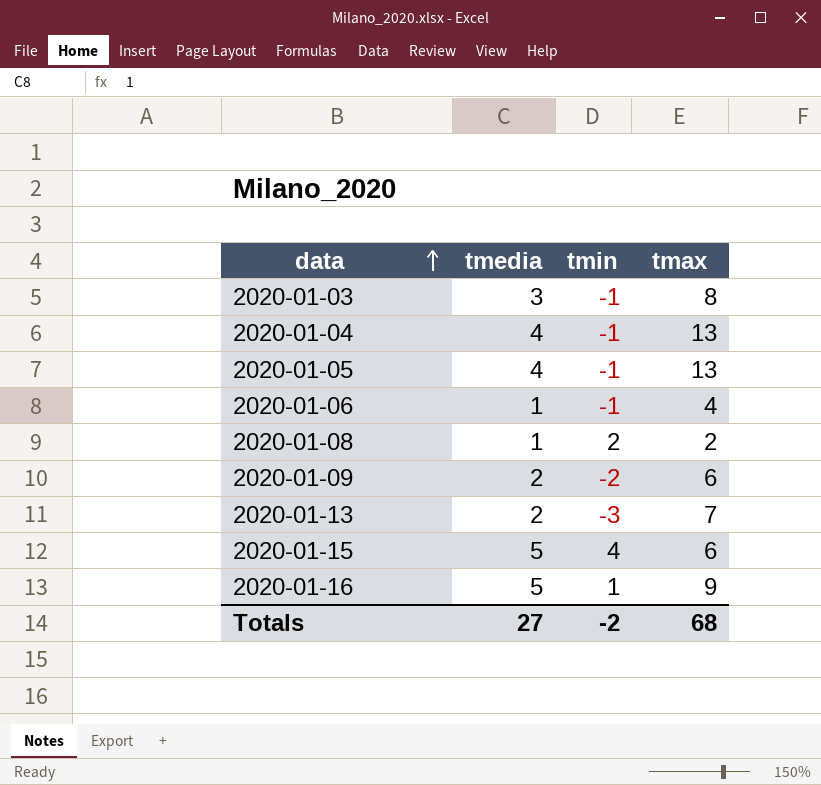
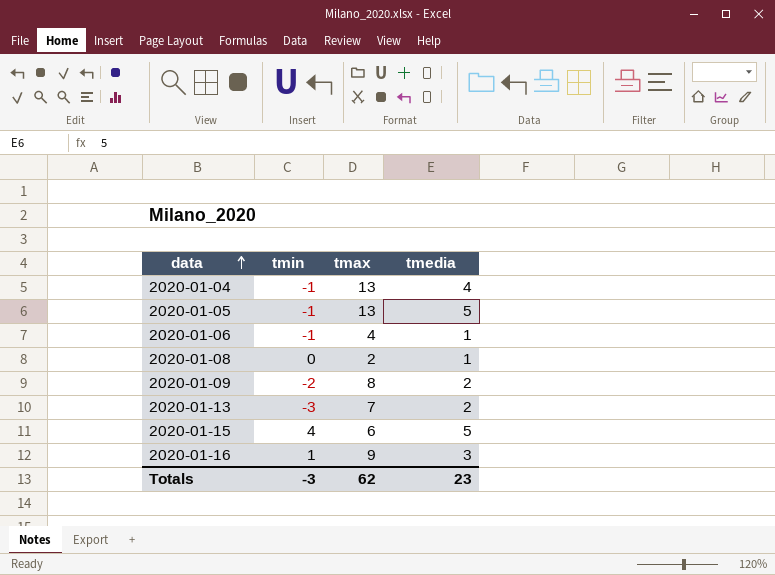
column tmedia | position: 2 -> 4
row 2020-01-03: 3 | -1 | 8 -> none
2020-01-05 | tmedia: 4 -> 5
2020-01-08 | tmin: 2 -> 0
2020-01-09 | tmax: 6 -> 8
2020-01-16 | tmedia: 5 -> 3
Totals | tmin: -2 -> -3
Totals | tmax: 68 -> 62
Totals | tmedia: 27 -> 23

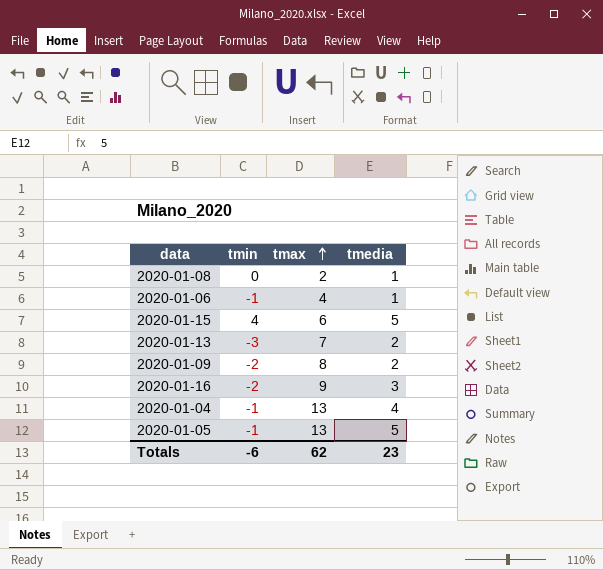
row order: data ascending -> tmax ascending
2020-01-16 | tmin: 1 -> -2
Totals | tmin: -3 -> -6

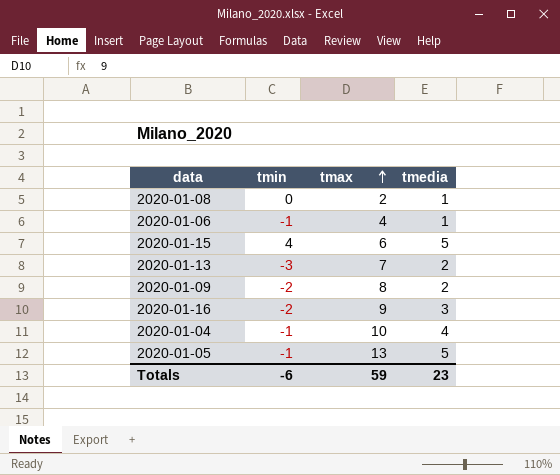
2020-01-04 | tmax: 13 -> 10
Totals | tmax: 62 -> 59

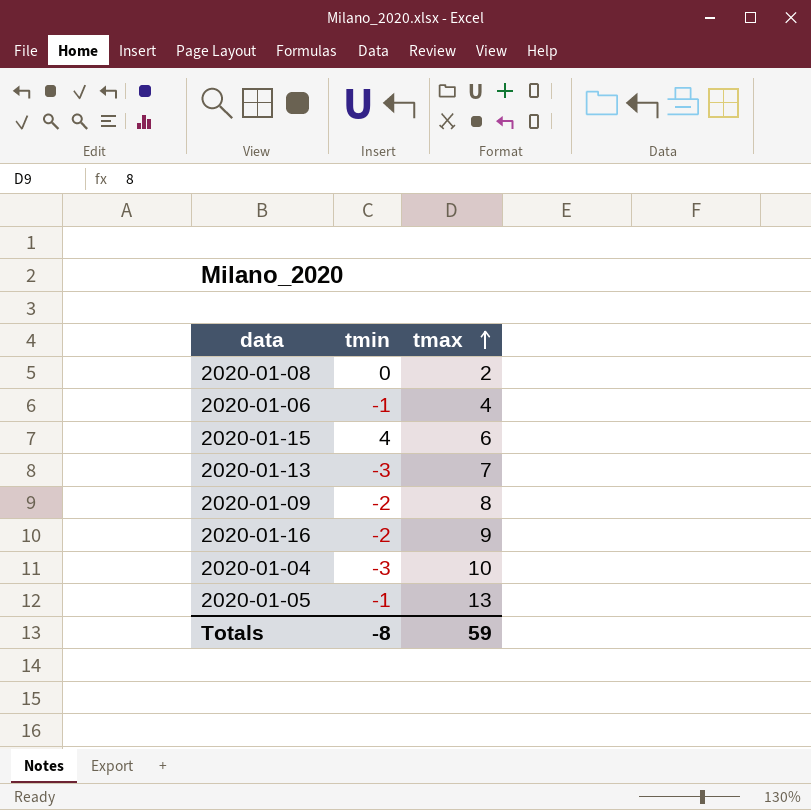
column tmedia | position: 4 -> none
2020-01-04 | tmin: -1 -> -3
Totals | tmin: -6 -> -8

